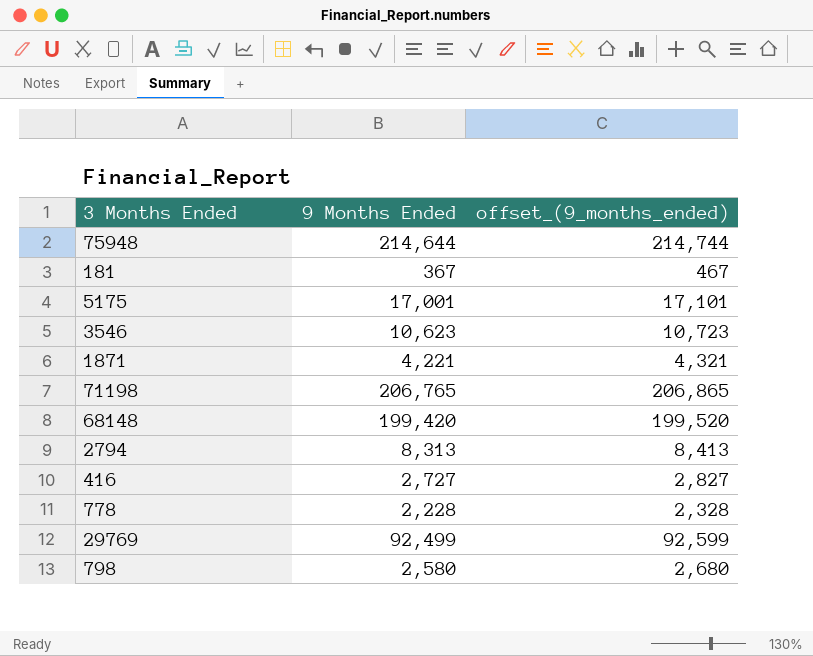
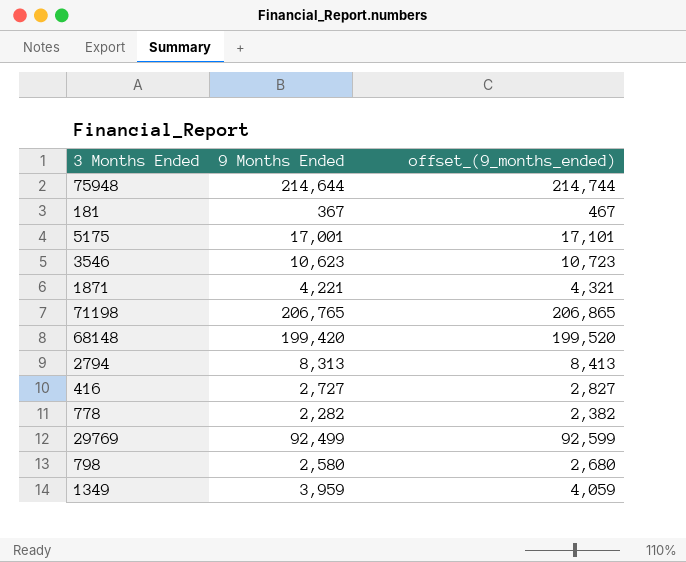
778 | 9 Months Ended: 2,228 -> 2,282
778 | offset_(9_months_ended): 2,328 -> 2,382
row 1349: none -> 3,959 | 4,059

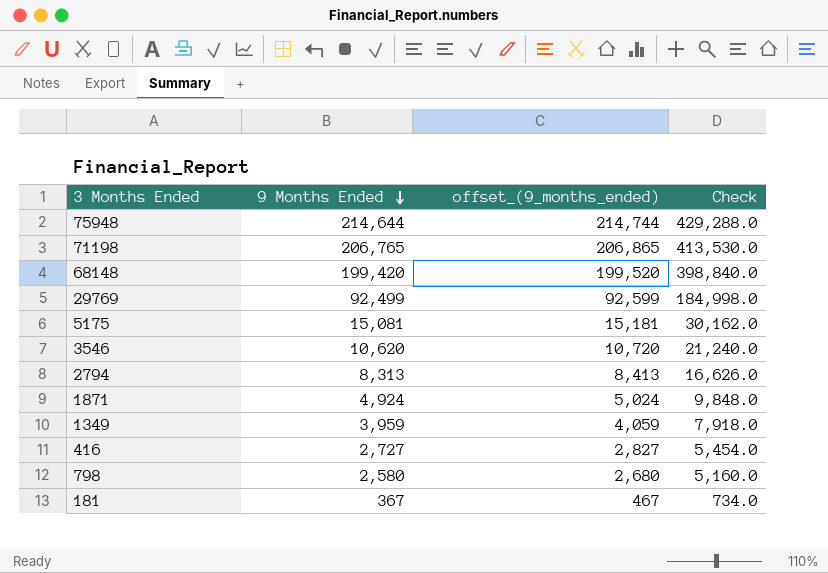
row order: none -> 9 Months Ended descending
column Check | formula: none -> [9 Months Ended] * 2
row 778: 2,282 | 2,382 -> none
5175 | 9 Months Ended: 17,001 -> 15,081
5175 | offset_(9_months_ended): 17,101 -> 15,181
3546 | 9 Months Ended: 10,623 -> 10,620
3546 | offset_(9_months_ended): 10,723 -> 10,720
1871 | 9 Months Ended: 4,221 -> 4,924
1871 | offset_(9_months_ended): 4,321 -> 5,024

